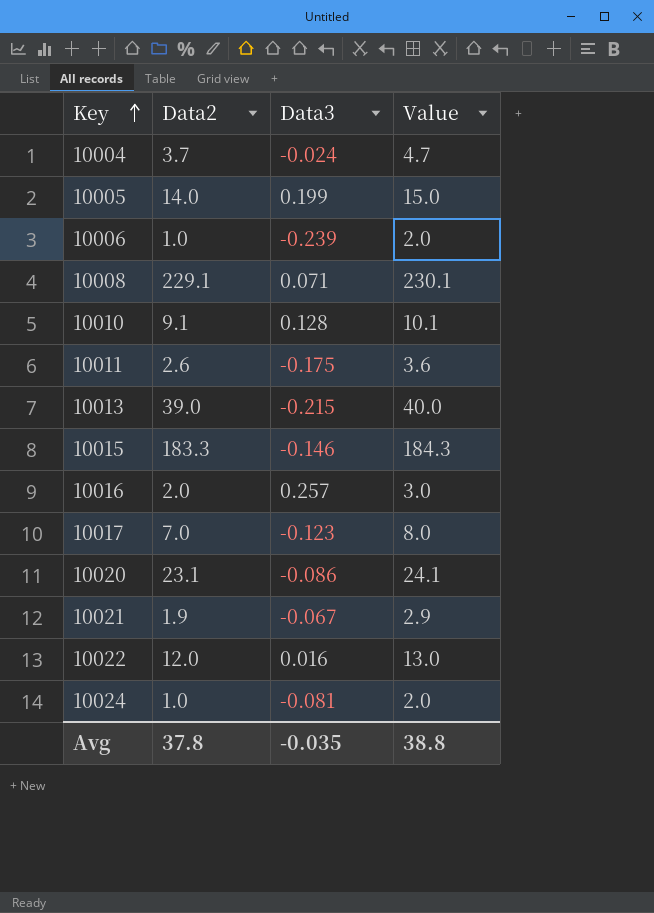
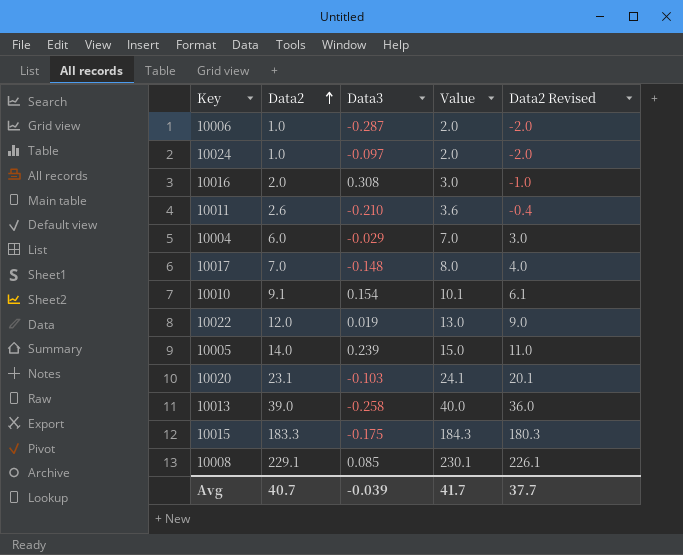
row order: Key ascending -> Data2 ascending
column Data2 Revised | formula: none -> [Data2] - 3
row 10021: 1.9 | -0.067 | 2.9 -> none
10006 | Data3: -0.239 -> -0.287
10024 | Data3: -0.081 -> -0.097
10016 | Data3: 0.257 -> 0.308
10011 | Data3: -0.175 -> -0.210
10004 | Data2: 3.7 -> 6.0
10004 | Data3: -0.024 -> -0.029
10004 | Value: 4.7 -> 7.0
10017 | Data3: -0.123 -> -0.148
10010 | Data3: 0.128 -> 0.154
10022 | Data3: 0.016 -> 0.019
10005 | Data3: 0.199 -> 0.239
10020 | Data3: -0.086 -> -0.103
10013 | Data3: -0.215 -> -0.258
10015 | Data3: -0.146 -> -0.175
10008 | Data3: 0.071 -> 0.085
Avg | Data2: 37.8 -> 40.7
Avg | Data3: -0.035 -> -0.039
Avg | Value: 38.8 -> 41.7

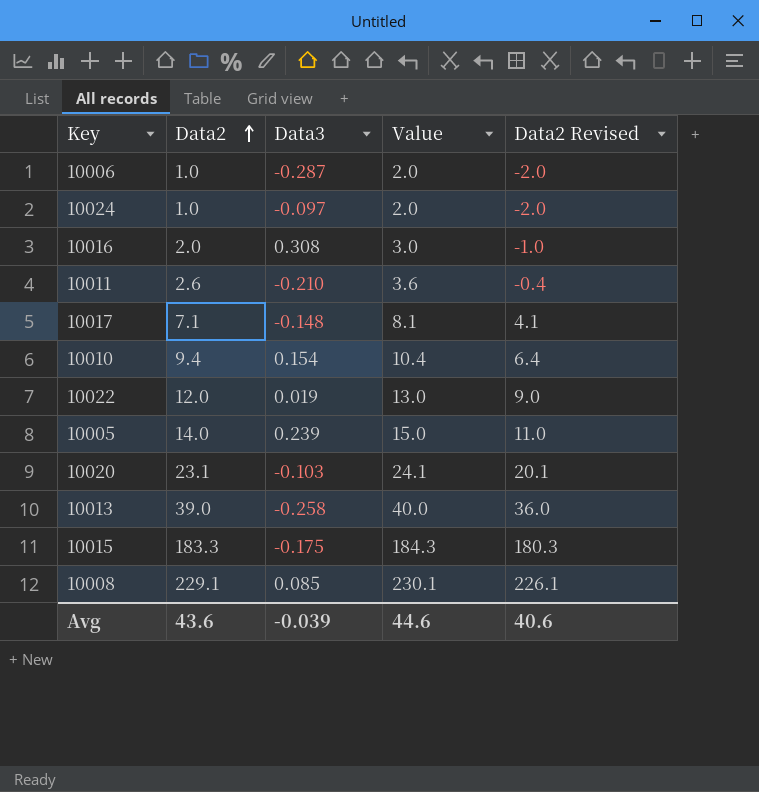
row 10004: 6.0 | -0.029 | 7.0 | 3.0 -> none
10017 | Data2: 7.0 -> 7.1
10017 | Value: 8.0 -> 8.1
10017 | Data2 Revised: 4.0 -> 4.1
10010 | Data2: 9.1 -> 9.4
10010 | Value: 10.1 -> 10.4
10010 | Data2 Revised: 6.1 -> 6.4
Avg | Data2: 40.7 -> 43.6
Avg | Value: 41.7 -> 44.6
Avg | Data2 Revised: 37.7 -> 40.6

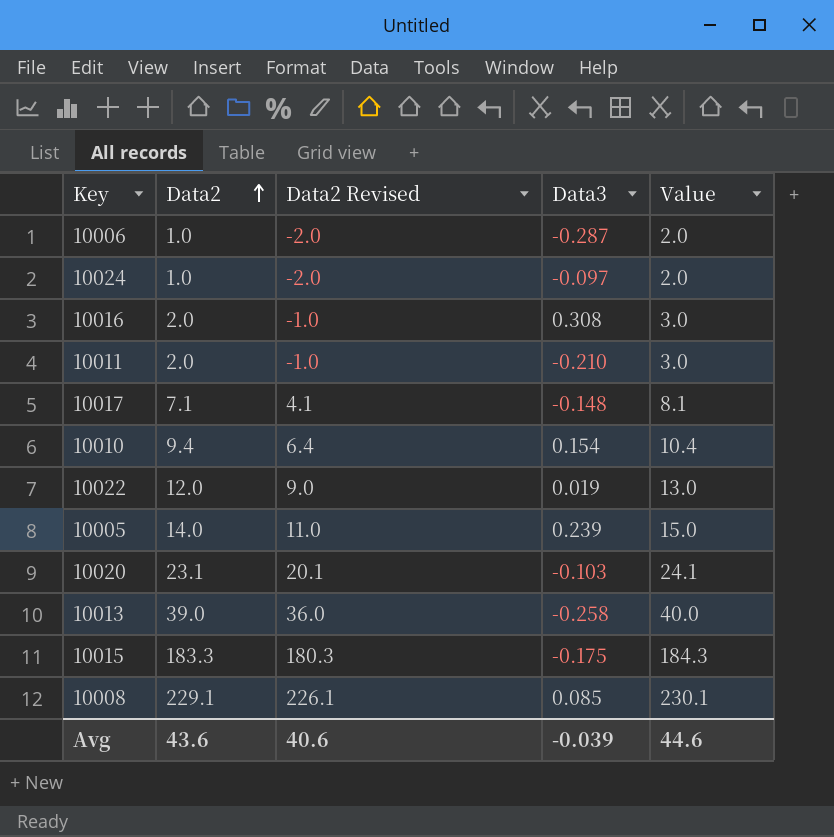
column Data2 Revised | position: 5 -> 3
10011 | Data2: 2.6 -> 2.0
10011 | Data2 Revised: -0.4 -> -1.0
10011 | Value: 3.6 -> 3.0

